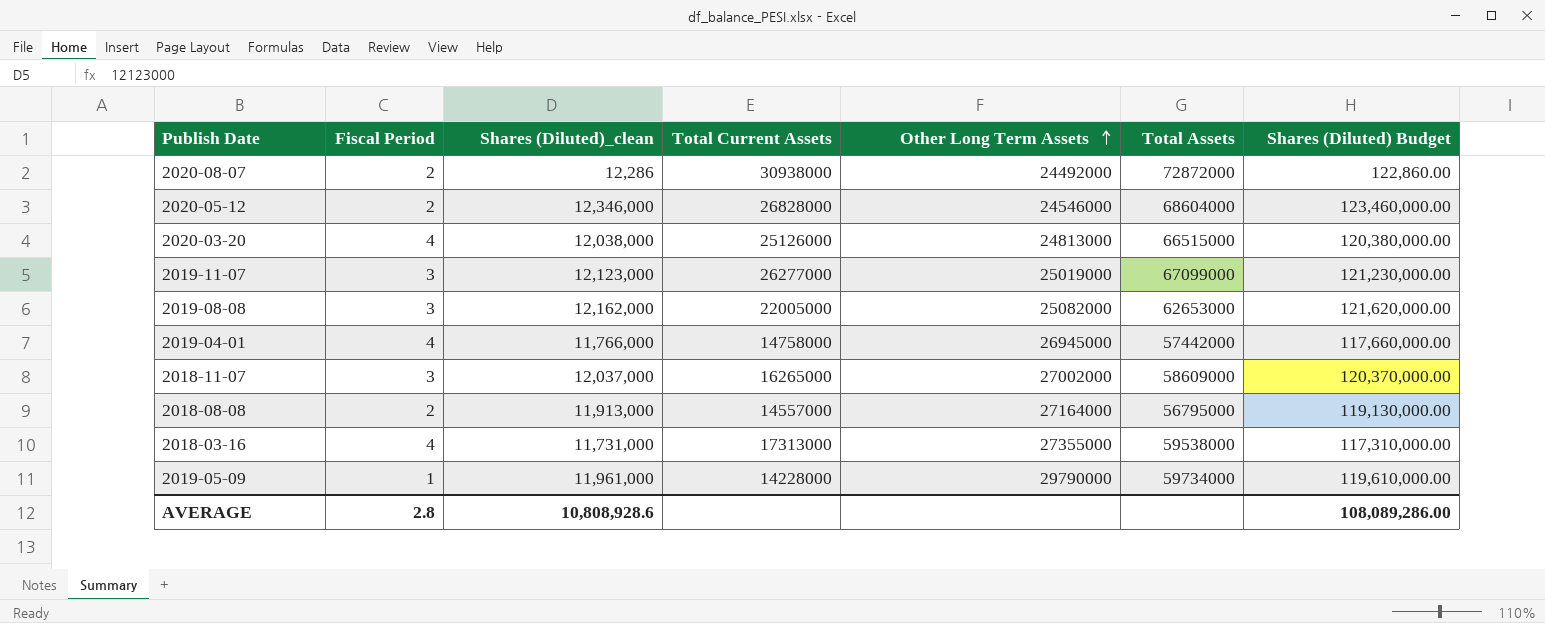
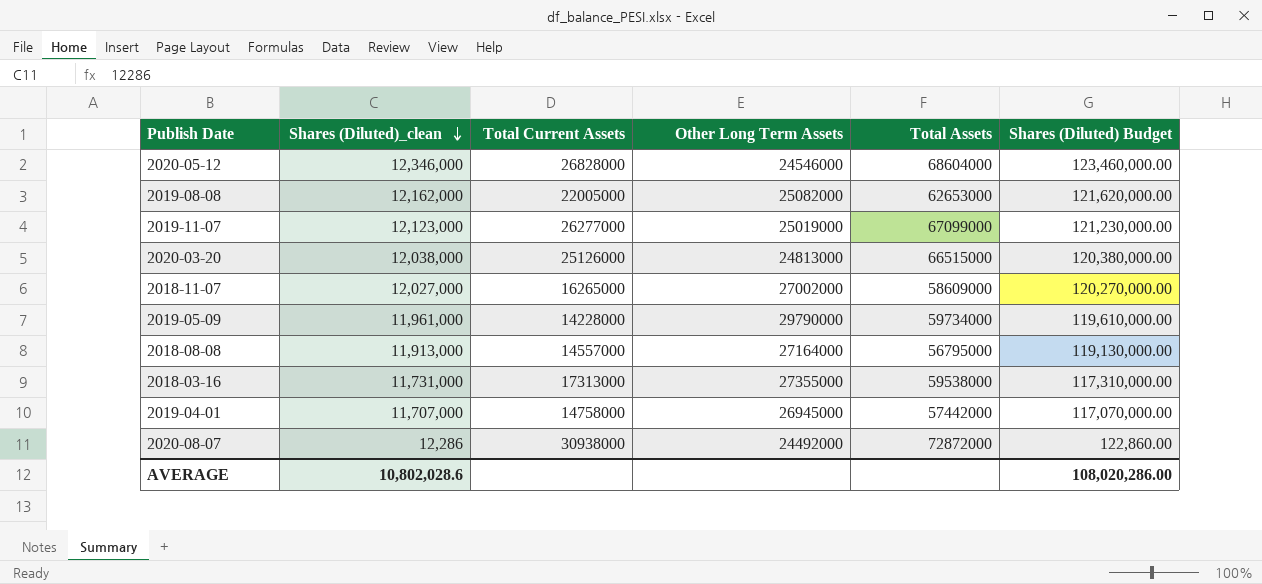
row order: Other Long Term Assets ascending -> Shares (Diluted)_clean descending
column Fiscal Period | position: 2 -> none
2018-11-07 | Shares (Diluted)_clean: 12,037,000 -> 12,027,000
2018-11-07 | Shares (Diluted) Budget: 120,370,000.00 -> 120,270,000.00
2019-04-01 | Shares (Diluted)_clean: 11,766,000 -> 11,707,000
2019-04-01 | Shares (Diluted) Budget: 117,660,000.00 -> 117,070,000.00
AVERAGE | Shares (Diluted)_clean: 10,808,928.6 -> 10,802,028.6
AVERAGE | Shares (Diluted) Budget: 108,089,286.00 -> 108,020,286.00

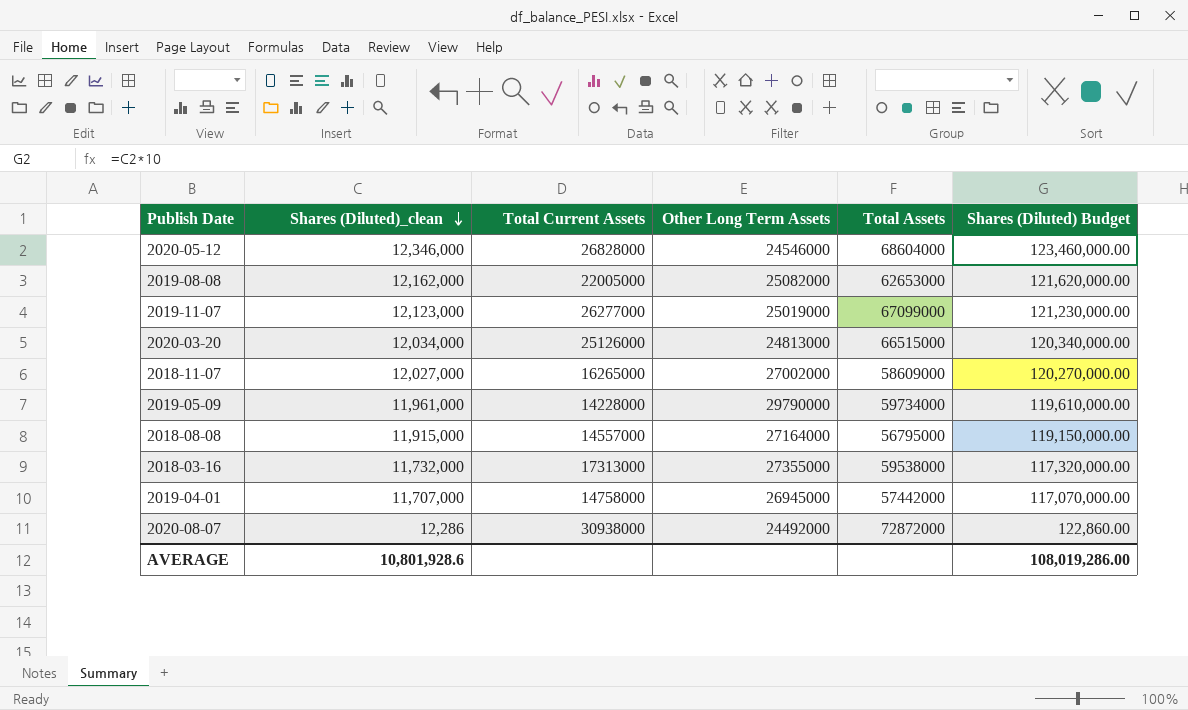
2020-03-20 | Shares (Diluted)_clean: 12,038,000 -> 12,034,000
2020-03-20 | Shares (Diluted) Budget: 120,380,000.00 -> 120,340,000.00
2018-08-08 | Shares (Diluted)_clean: 11,913,000 -> 11,915,000
2018-08-08 | Shares (Diluted) Budget: 119,130,000.00 -> 119,150,000.00
2018-03-16 | Shares (Diluted)_clean: 11,731,000 -> 11,732,000
2018-03-16 | Shares (Diluted) Budget: 117,310,000.00 -> 117,320,000.00
AVERAGE | Shares (Diluted)_clean: 10,802,028.6 -> 10,801,928.6
AVERAGE | Shares (Diluted) Budget: 108,020,286.00 -> 108,019,286.00

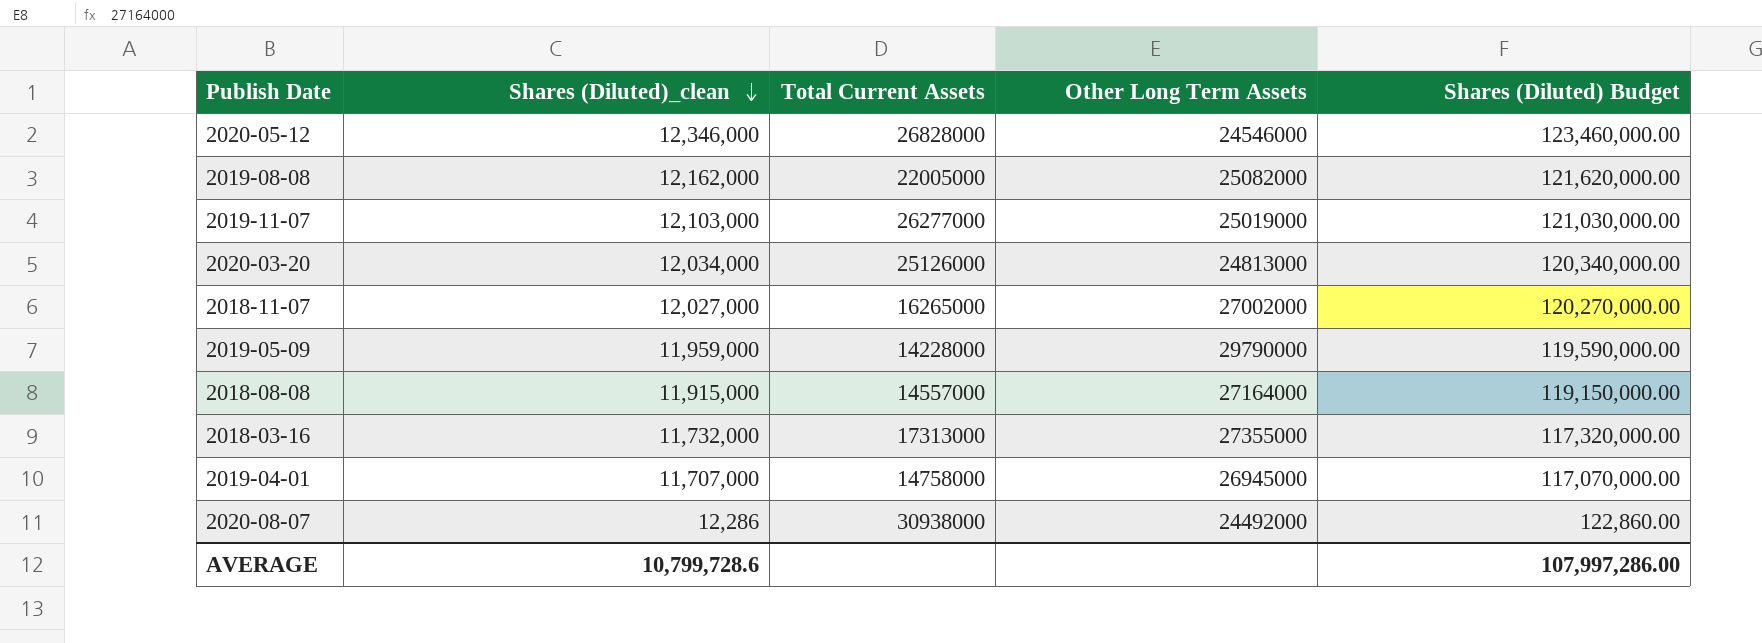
column Total Assets | position: 5 -> none
2019-11-07 | Shares (Diluted)_clean: 12,123,000 -> 12,103,000
2019-11-07 | Shares (Diluted) Budget: 121,230,000.00 -> 121,030,000.00
2019-05-09 | Shares (Diluted)_clean: 11,961,000 -> 11,959,000
2019-05-09 | Shares (Diluted) Budget: 119,610,000.00 -> 119,590,000.00
AVERAGE | Shares (Diluted)_clean: 10,801,928.6 -> 10,799,728.6
AVERAGE | Shares (Diluted) Budget: 108,019,286.00 -> 107,997,286.00

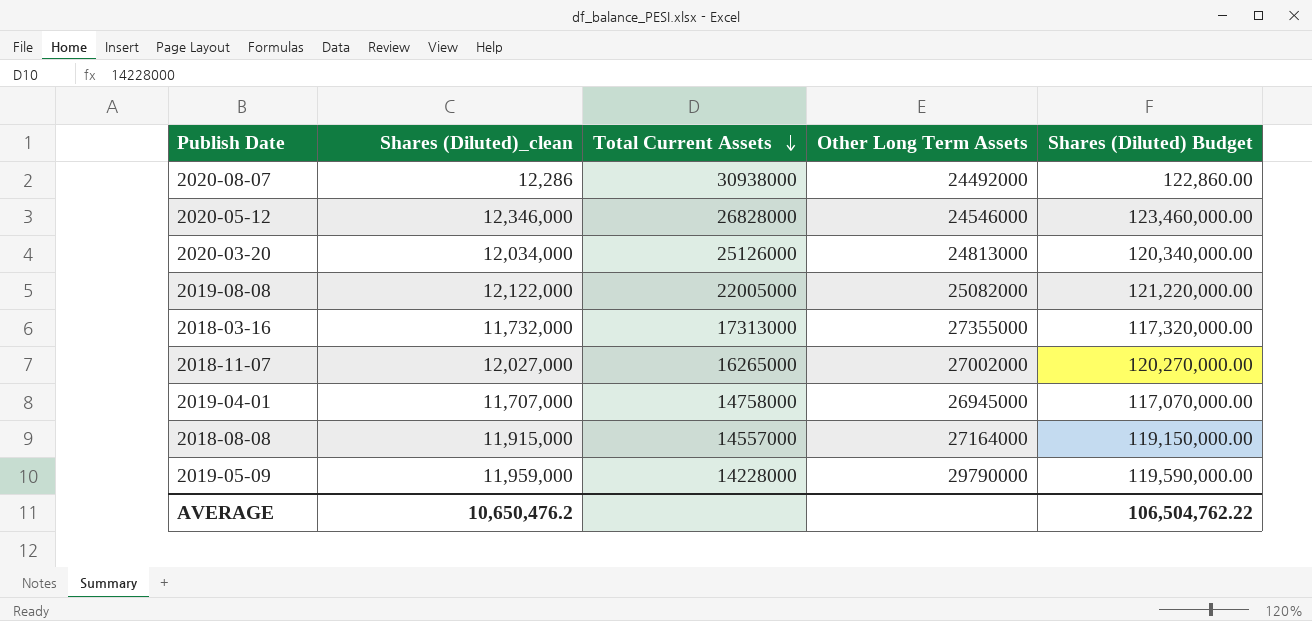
row order: Shares (Diluted)_clean descending -> Total Current Assets descending
row 2019-11-07: 12,103,000 | 26277000 | 25019000 | 121,030,000.00 -> none
2019-08-08 | Shares (Diluted)_clean: 12,162,000 -> 12,122,000
2019-08-08 | Shares (Diluted) Budget: 121,620,000.00 -> 121,220,000.00
AVERAGE | Shares (Diluted)_clean: 10,799,728.6 -> 10,650,476.2
AVERAGE | Shares (Diluted) Budget: 107,997,286.00 -> 106,504,762.22

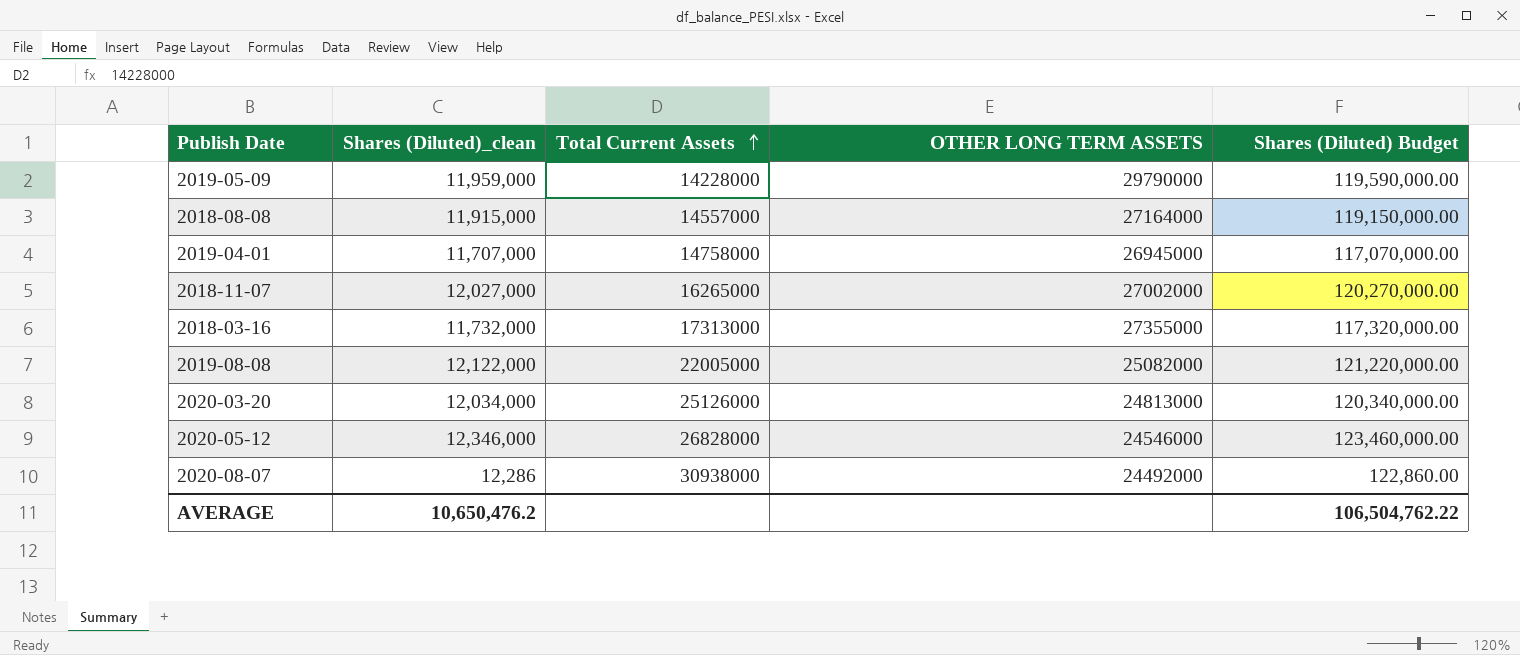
row order: Total Current Assets descending -> Total Current Assets ascending
column name: Other Long Term Assets -> OTHER LONG TERM ASSETS

